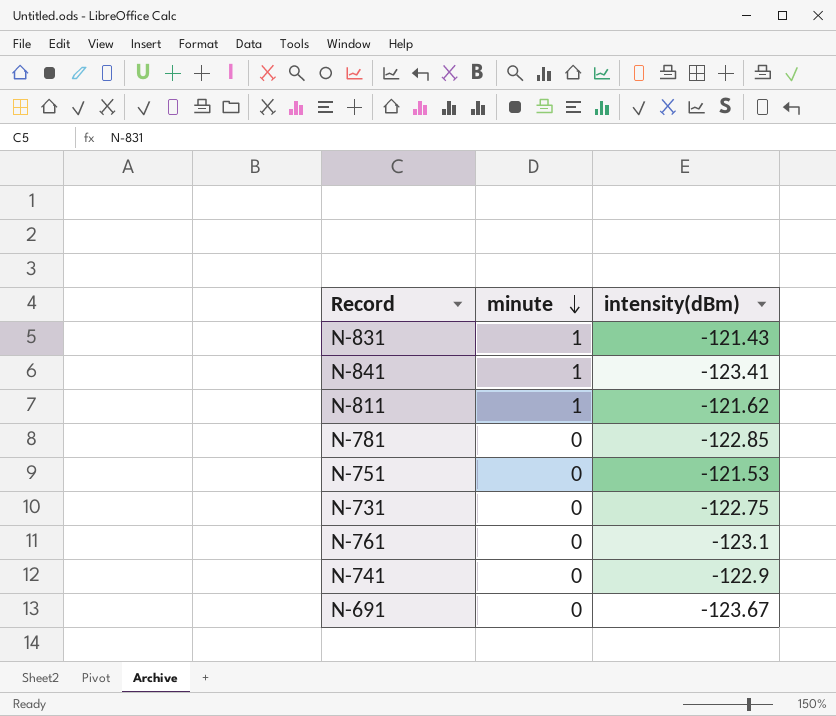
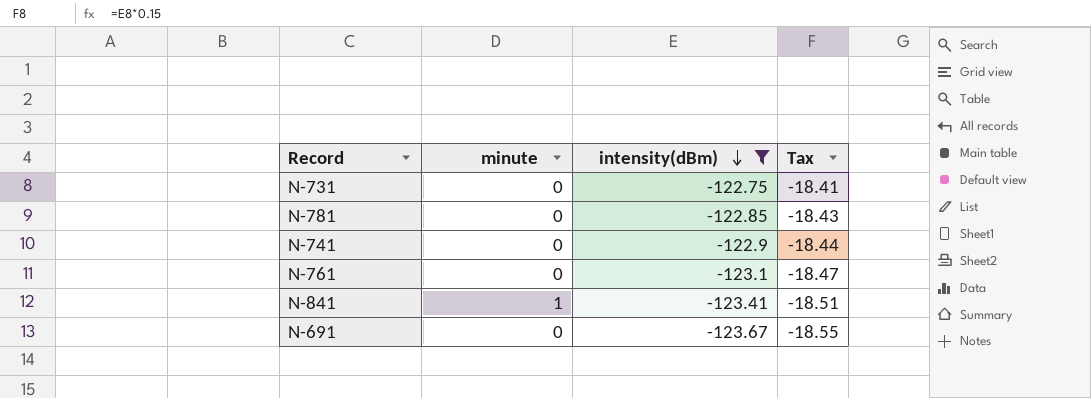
filter: none -> intensity(dBm) <= -122.75
row order: minute descending -> intensity(dBm) descending
column Tax | formula: none -> [intensity(dBm)] * 0.15

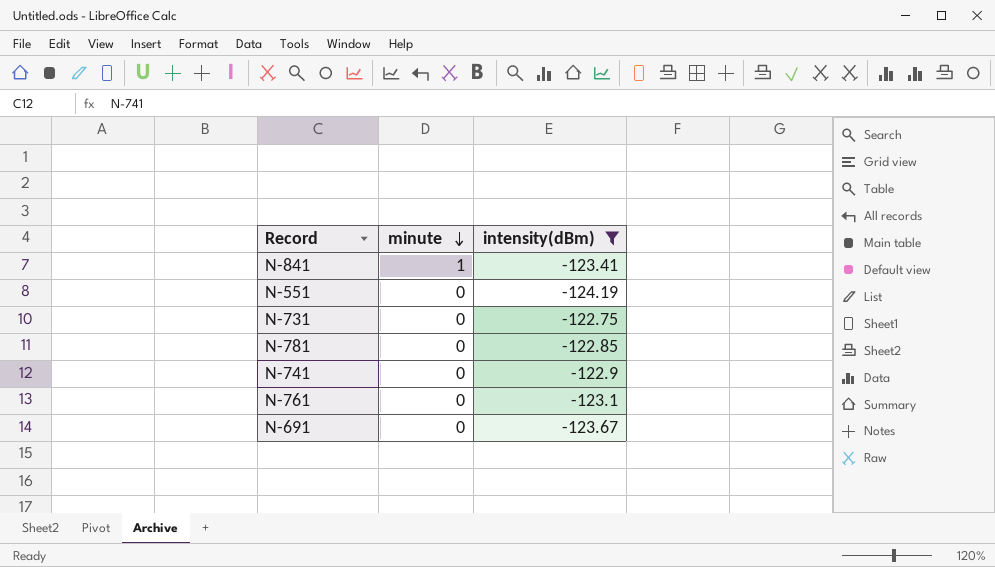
row order: intensity(dBm) descending -> minute descending
column Tax | formula: [intensity(dBm)] * 0.15 -> none
row N-551: none -> 0 | -124.19

